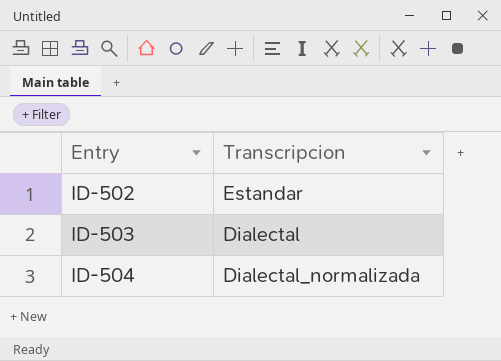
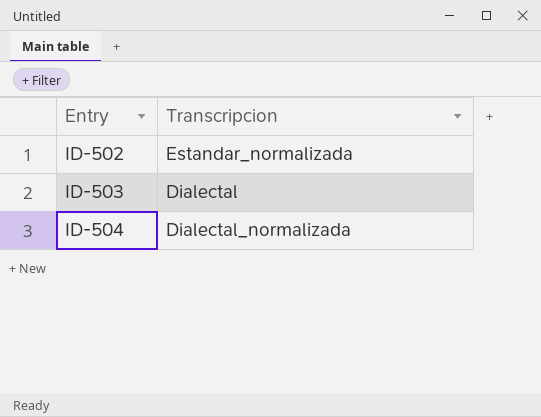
ID-502 | Transcripcion: Estandar -> Estandar_normalizada

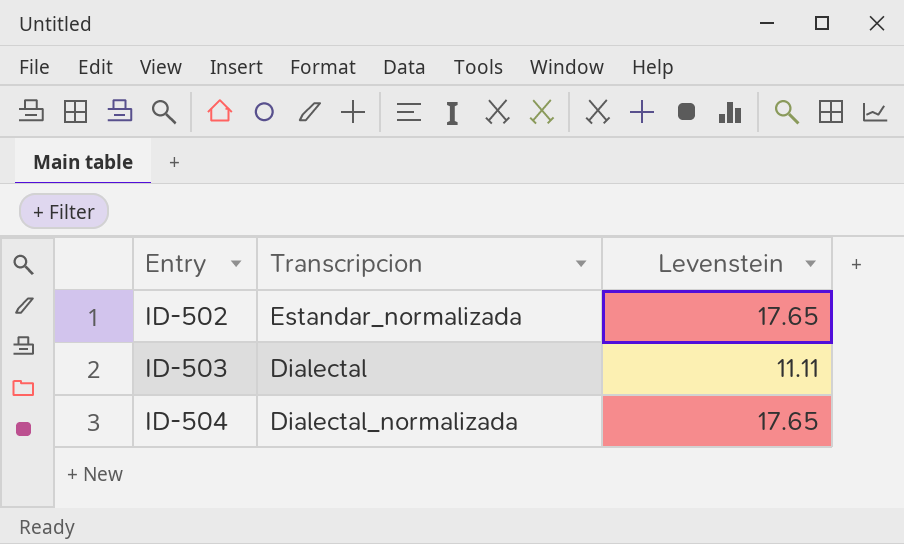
column Levenstein | position: none -> 3

